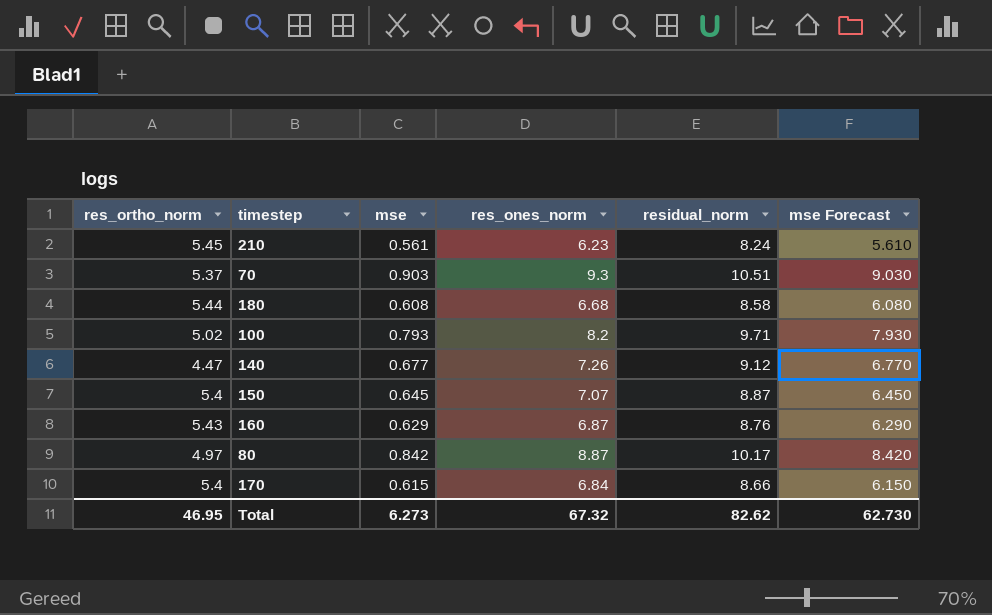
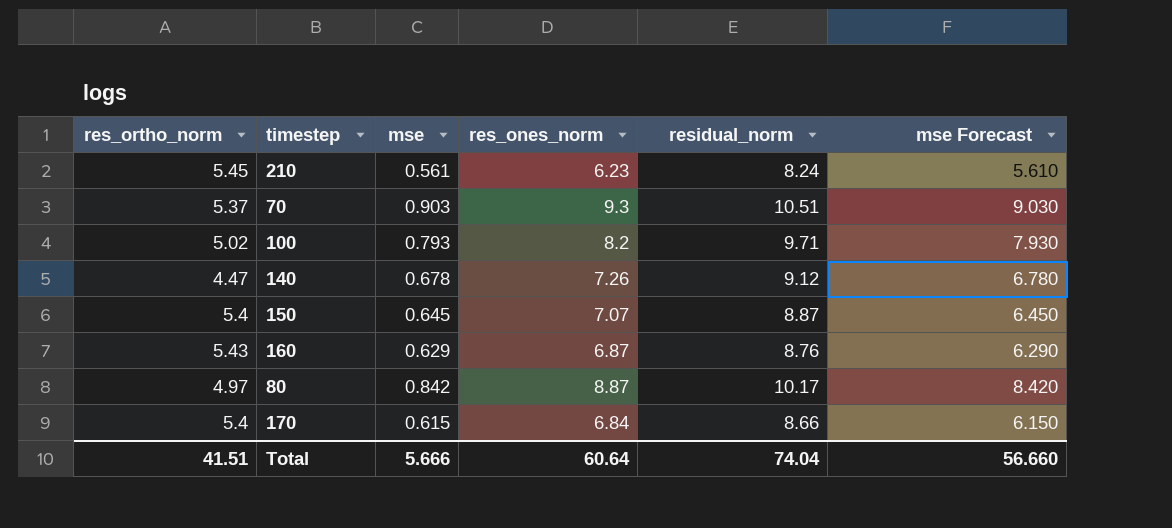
row 180: 5.44 | 0.608 | 6.68 | 8.58 | 6.080 -> none
140 | mse: 0.677 -> 0.678
140 | mse Forecast: 6.770 -> 6.780
Total | res_ortho_norm: 46.95 -> 41.51
Total | mse: 6.273 -> 5.666
Total | res_ones_norm: 67.32 -> 60.64
Total | residual_norm: 82.62 -> 74.04
Total | mse Forecast: 62.730 -> 56.660

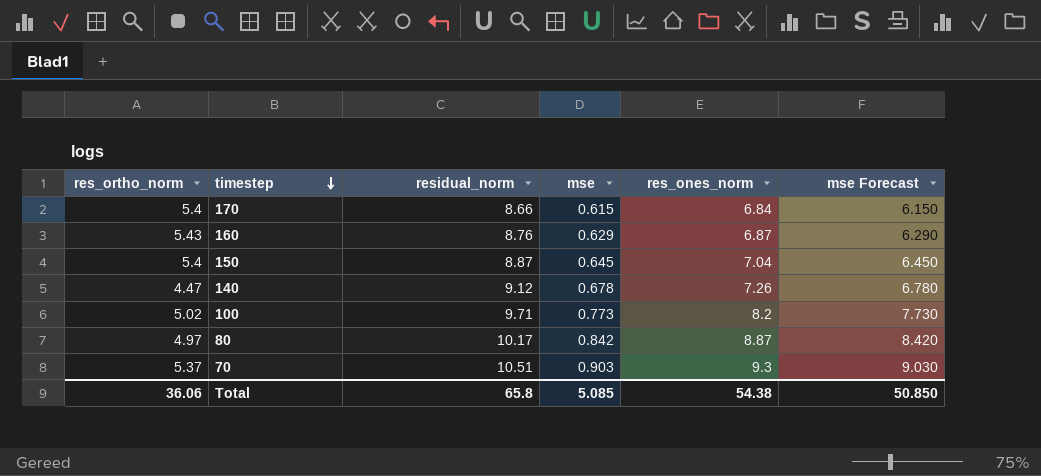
row order: none -> timestep descending
column residual_norm | position: 5 -> 3
row 210: 5.45 | 0.561 | 6.23 | 8.24 | 5.610 -> none
150 | res_ones_norm: 7.07 -> 7.04
100 | mse: 0.793 -> 0.773
100 | mse Forecast: 7.930 -> 7.730
Total | res_ortho_norm: 41.51 -> 36.06
Total | residual_norm: 74.04 -> 65.8
Total | mse: 5.666 -> 5.085
Total | res_ones_norm: 60.64 -> 54.38
Total | mse Forecast: 56.660 -> 50.850

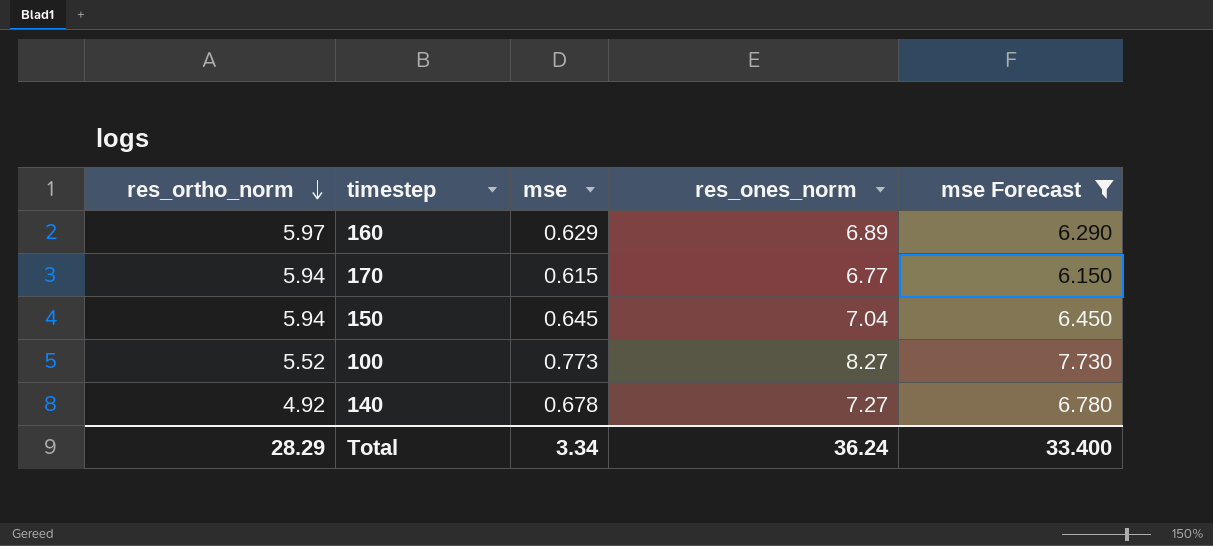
filter: none -> mse Forecast <= 7.730
row order: timestep descending -> res_ortho_norm descending
column residual_norm | position: 3 -> none
160 | res_ortho_norm: 5.43 -> 5.97
160 | res_ones_norm: 6.87 -> 6.89
170 | res_ortho_norm: 5.4 -> 5.94
170 | res_ones_norm: 6.84 -> 6.77
150 | res_ortho_norm: 5.4 -> 5.94
100 | res_ortho_norm: 5.02 -> 5.52
100 | res_ones_norm: 8.2 -> 8.27
140 | res_ortho_norm: 4.47 -> 4.92
140 | res_ones_norm: 7.26 -> 7.27
Total | res_ortho_norm: 36.06 -> 28.29
Total | mse: 5.085 -> 3.34
Total | res_ones_norm: 54.38 -> 36.24
Total | mse Forecast: 50.850 -> 33.400

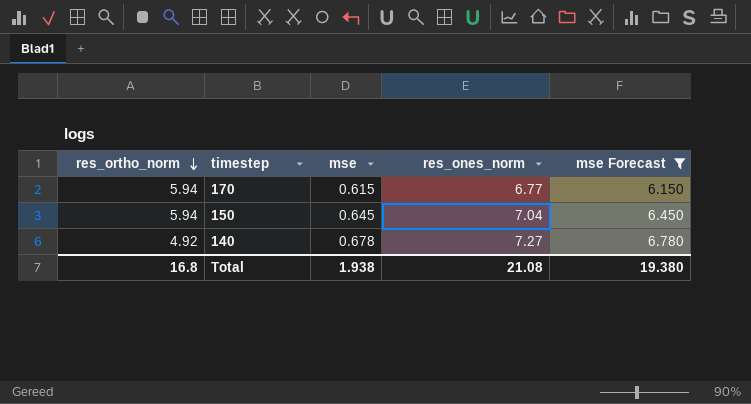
row 160: 5.97 | 0.629 | 6.89 | 6.290 -> none
row 100: 5.52 | 0.773 | 8.27 | 7.730 -> none
Total | res_ortho_norm: 28.29 -> 16.8
Total | mse: 3.34 -> 1.938
Total | res_ones_norm: 36.24 -> 21.08
Total | mse Forecast: 33.400 -> 19.380

